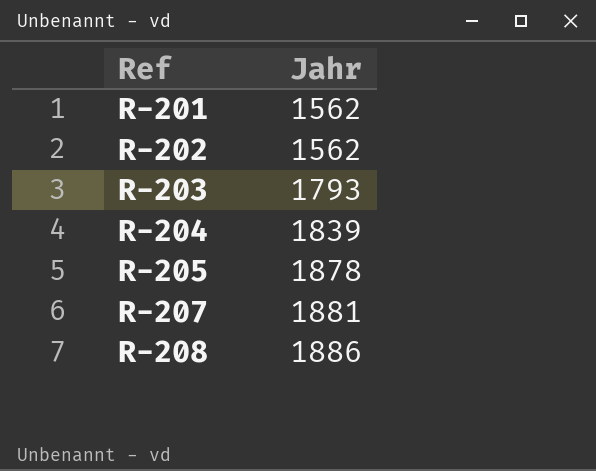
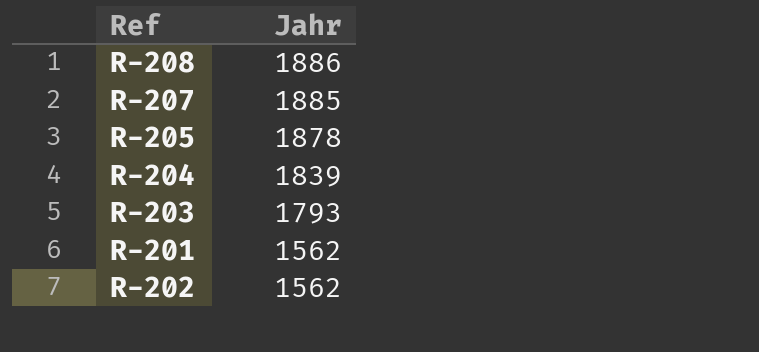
row order: Ref ascending -> Jahr descending
R-207 | Jahr: 1881 -> 1885

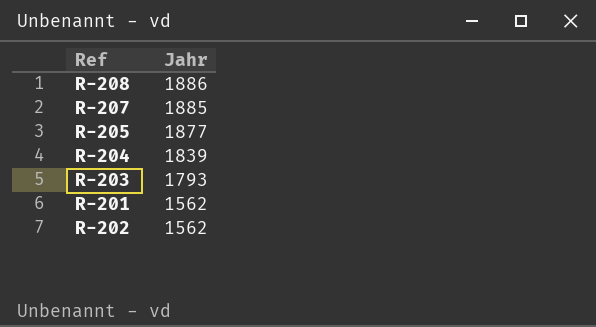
R-205 | Jahr: 1878 -> 1877

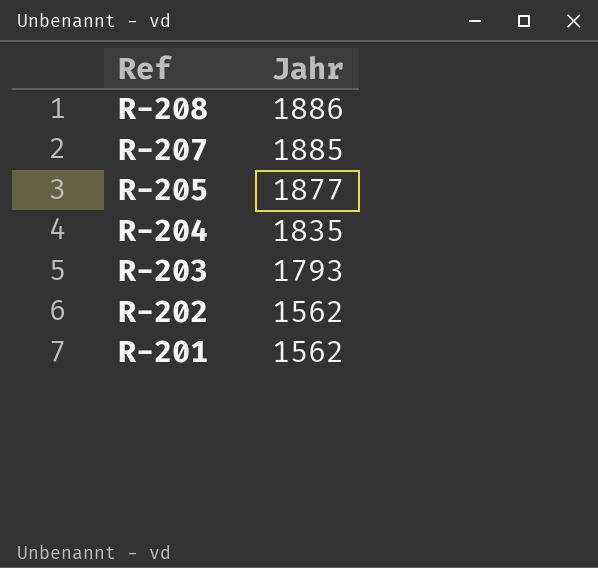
row order: Jahr descending -> Ref descending
R-204 | Jahr: 1839 -> 1835

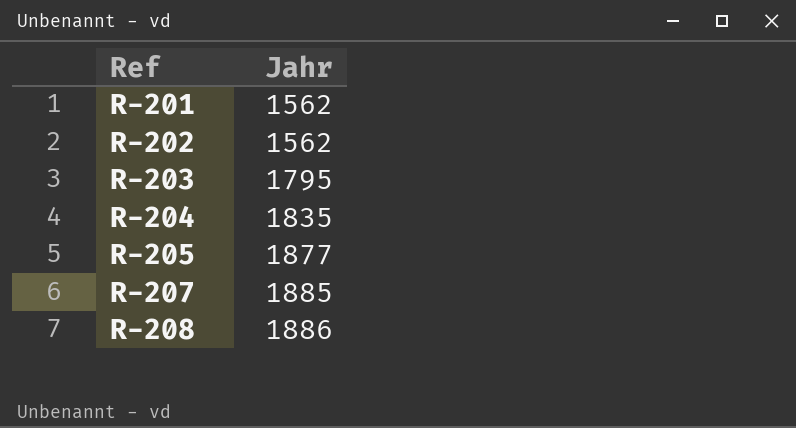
row order: Ref descending -> Ref ascending
R-203 | Jahr: 1793 -> 1795

